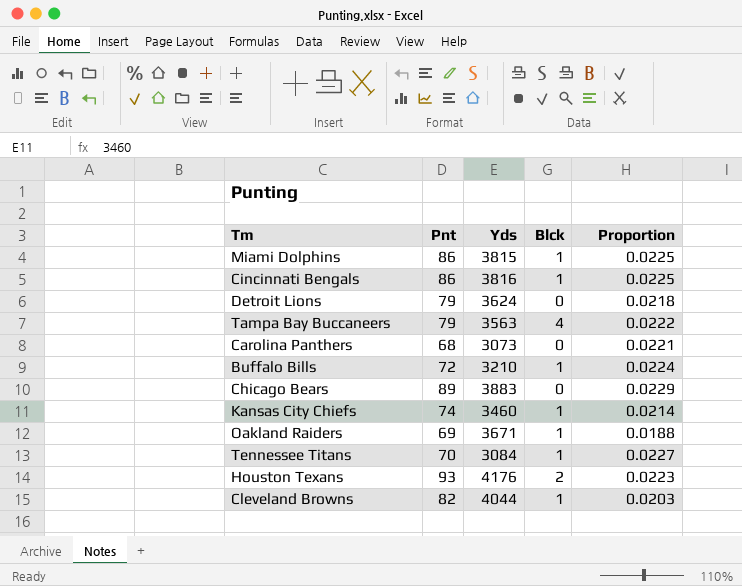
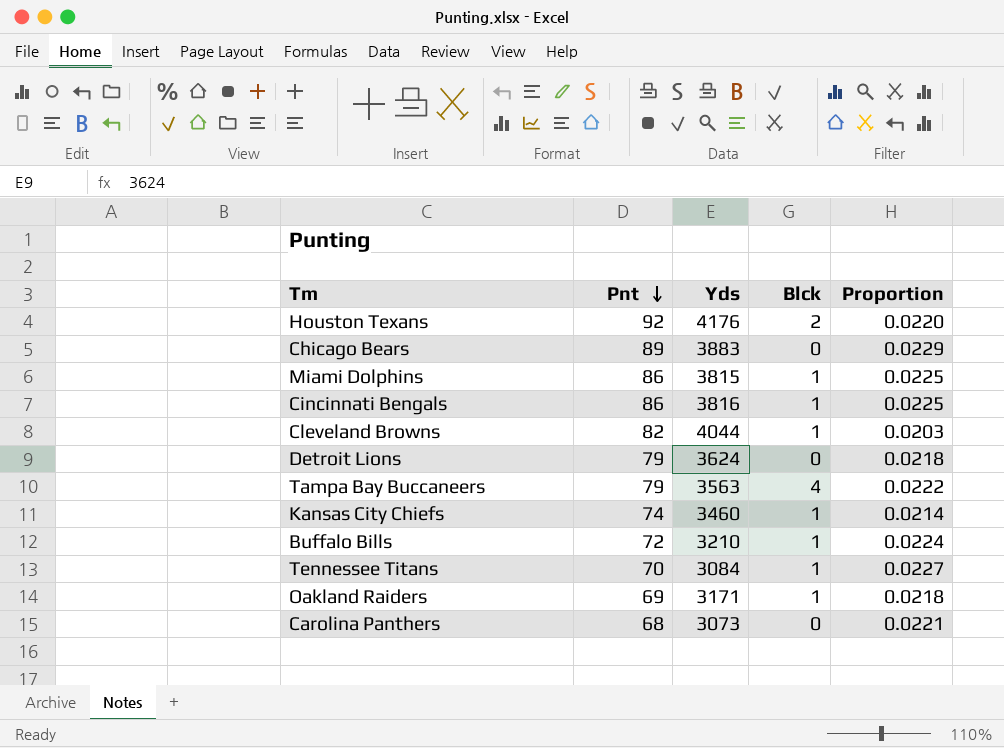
row order: none -> Pnt descending
Houston Texans | Pnt: 93 -> 92
Houston Texans | Proportion: 0.0223 -> 0.0220
Oakland Raiders | Yds: 3671 -> 3171
Oakland Raiders | Proportion: 0.0188 -> 0.0218

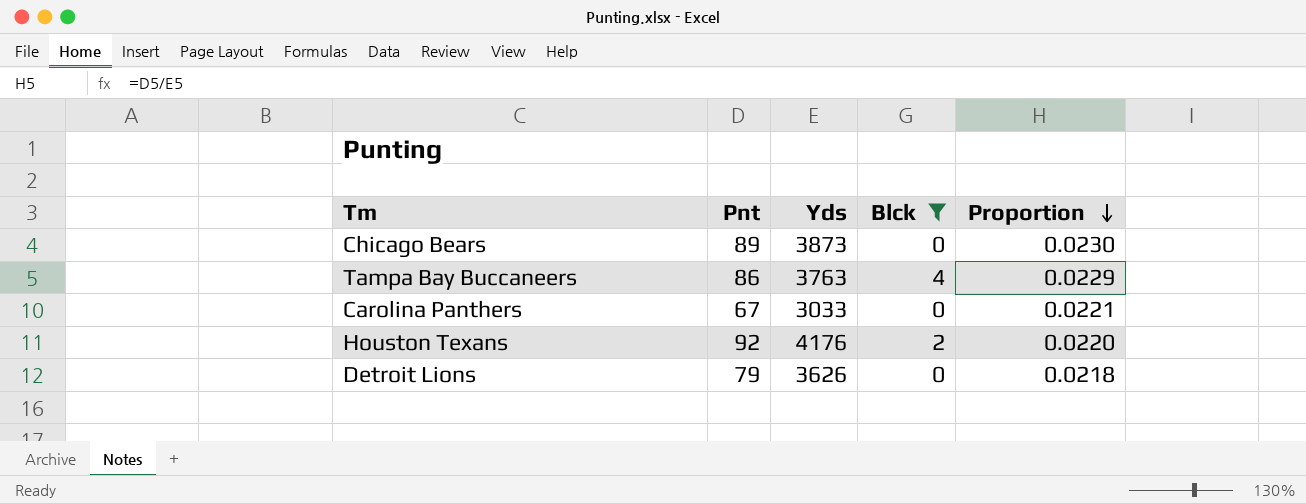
filter: none -> Blck != 1
row order: Pnt descending -> Proportion descending
Chicago Bears | Yds: 3883 -> 3873
Chicago Bears | Proportion: 0.0229 -> 0.0230
Tampa Bay Buccaneers | Pnt: 79 -> 86
Tampa Bay Buccaneers | Yds: 3563 -> 3763
Tampa Bay Buccaneers | Proportion: 0.0222 -> 0.0229
Carolina Panthers | Pnt: 68 -> 67
Carolina Panthers | Yds: 3073 -> 3033
Detroit Lions | Yds: 3624 -> 3626

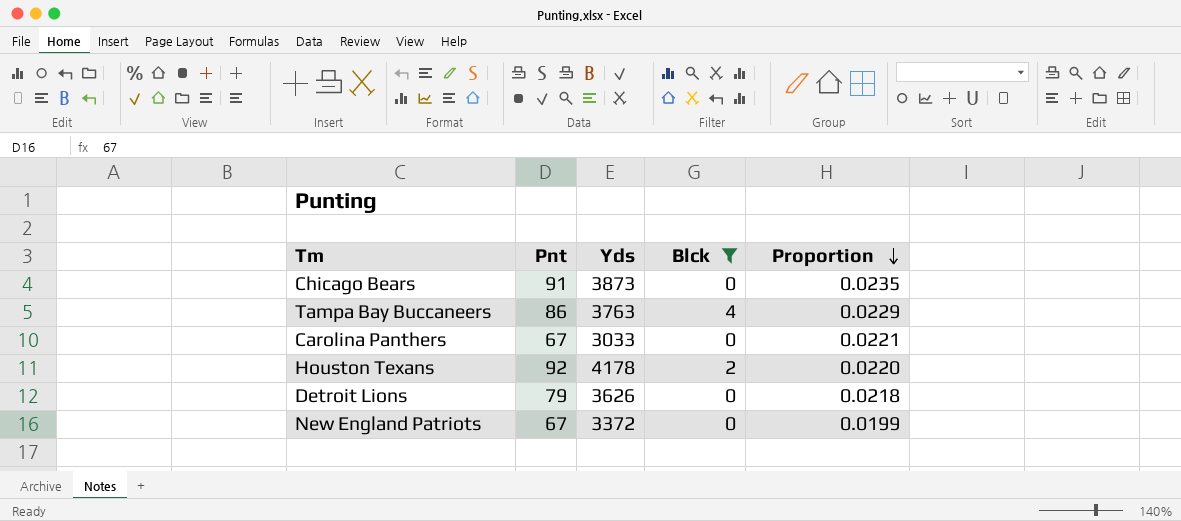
Chicago Bears | Pnt: 89 -> 91
Chicago Bears | Proportion: 0.0230 -> 0.0235
Houston Texans | Yds: 4176 -> 4178
row New England Patriots: none -> 67 | 3372 | 0 | 0.0199

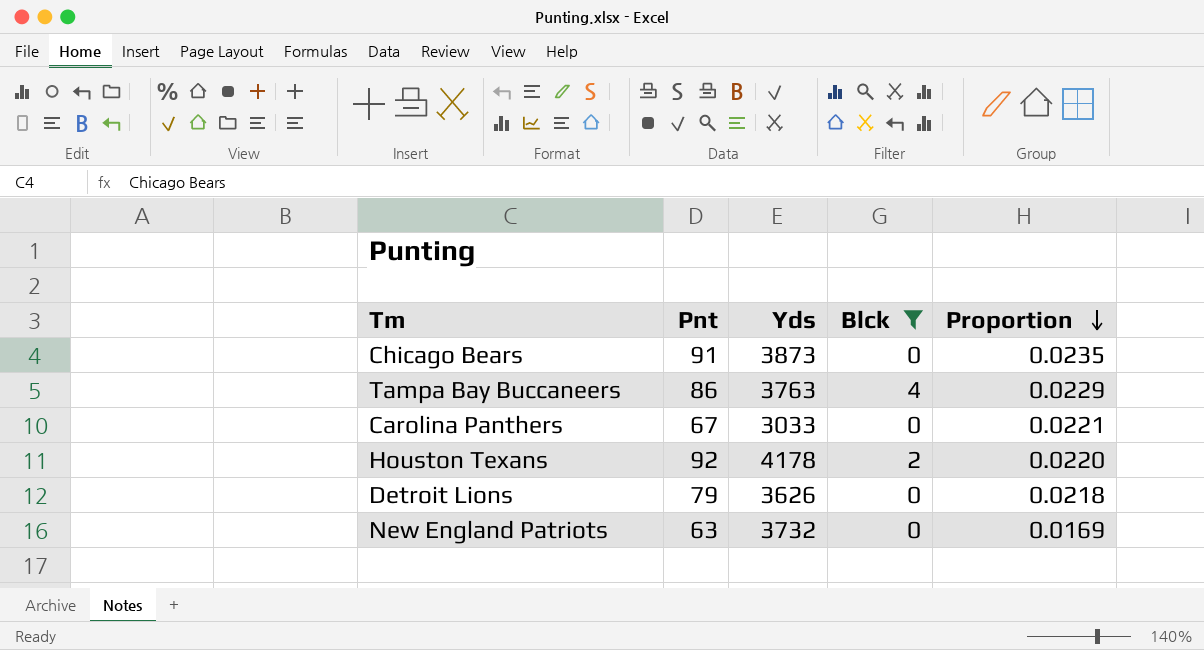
New England Patriots | Pnt: 67 -> 63
New England Patriots | Yds: 3372 -> 3732
New England Patriots | Proportion: 0.0199 -> 0.0169

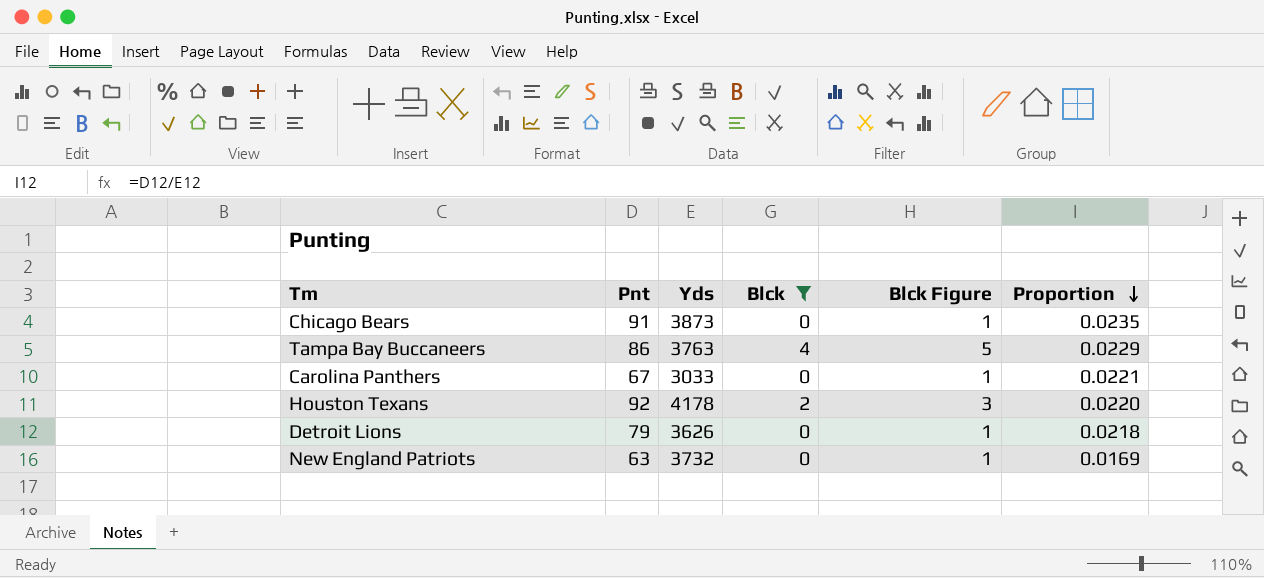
column Blck Figure | formula: none -> [Blck] + 1

